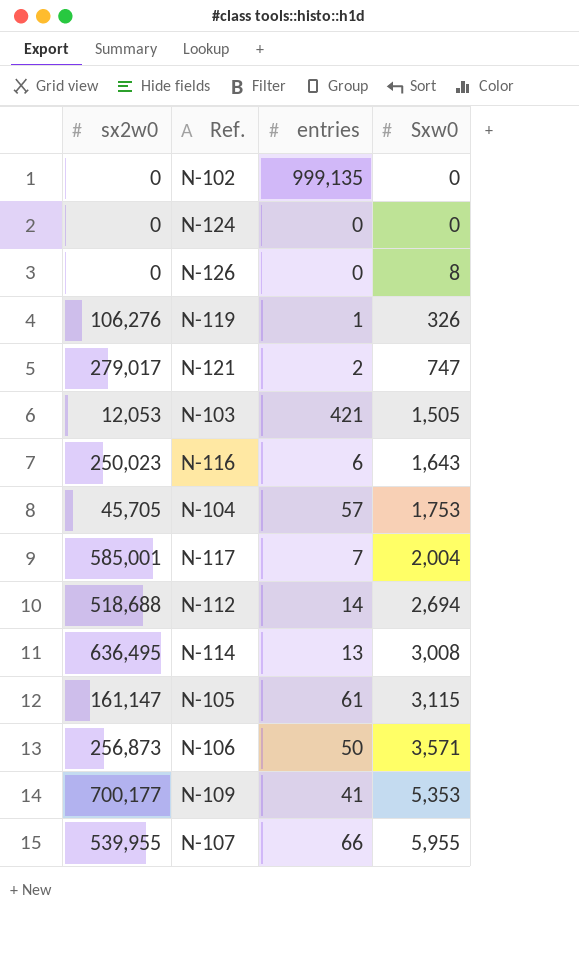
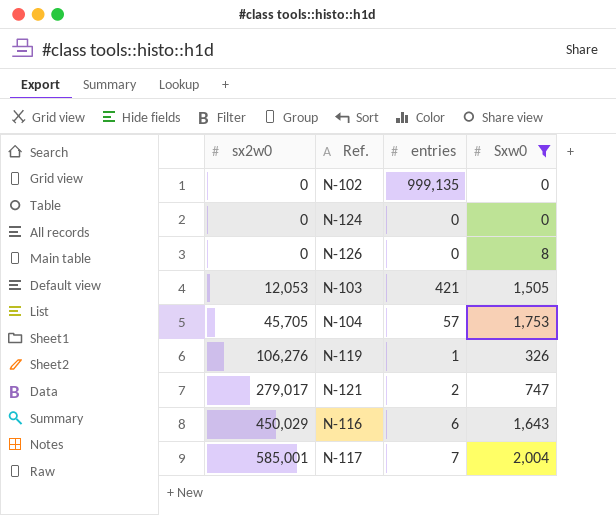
filter: none -> Sxw0 <= 2,004
row order: Sxw0 ascending -> sx2w0 ascending
N-116 | sx2w0: 250,023 -> 450,029

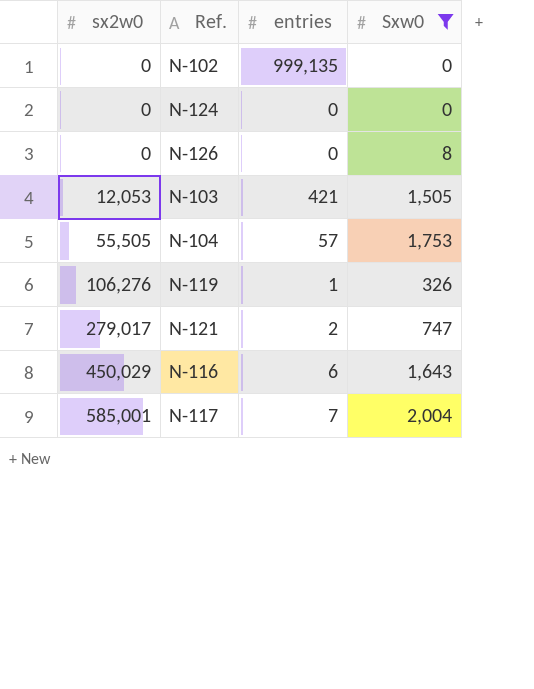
N-104 | sx2w0: 45,705 -> 55,505

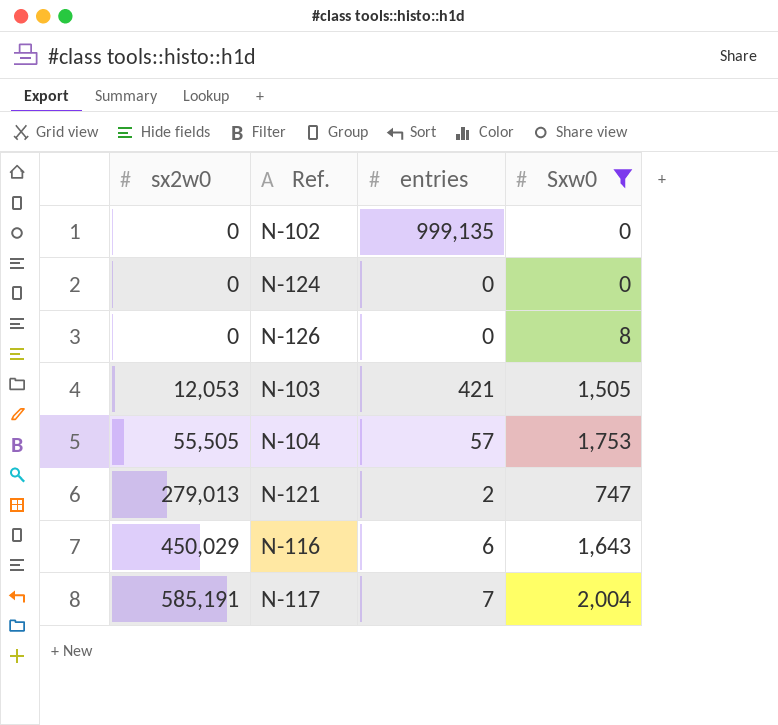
row N-119: 106,276 | 1 | 326 -> none
N-121 | sx2w0: 279,017 -> 279,013
N-117 | sx2w0: 585,001 -> 585,191

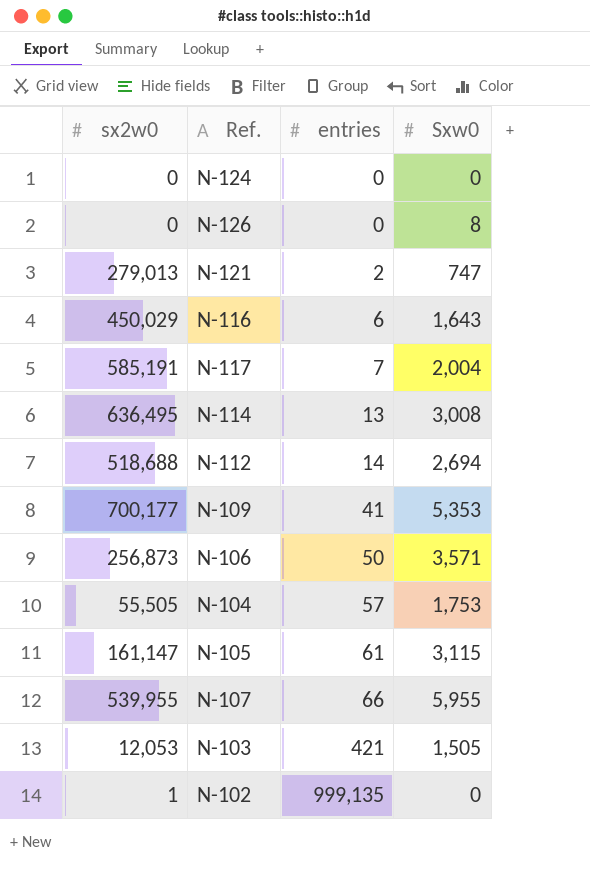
filter: Sxw0 <= 2,004 -> none
row order: sx2w0 ascending -> entries ascending
N-102 | sx2w0: 0 -> 1

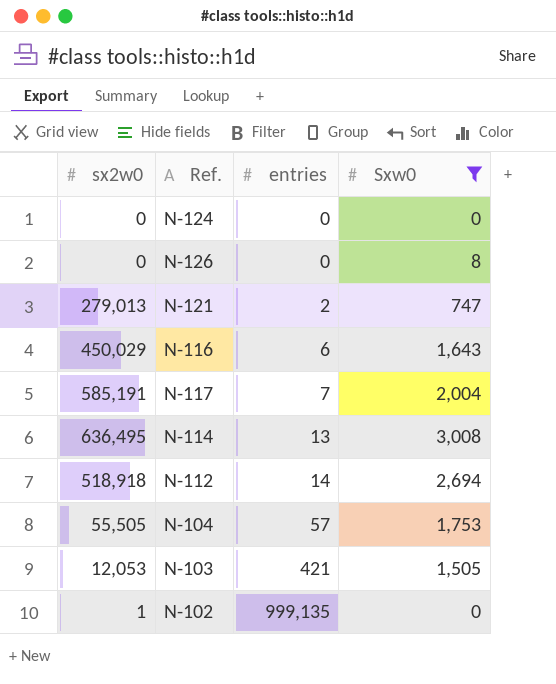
filter: none -> Sxw0 <= 3,008
N-112 | sx2w0: 518,688 -> 518,918

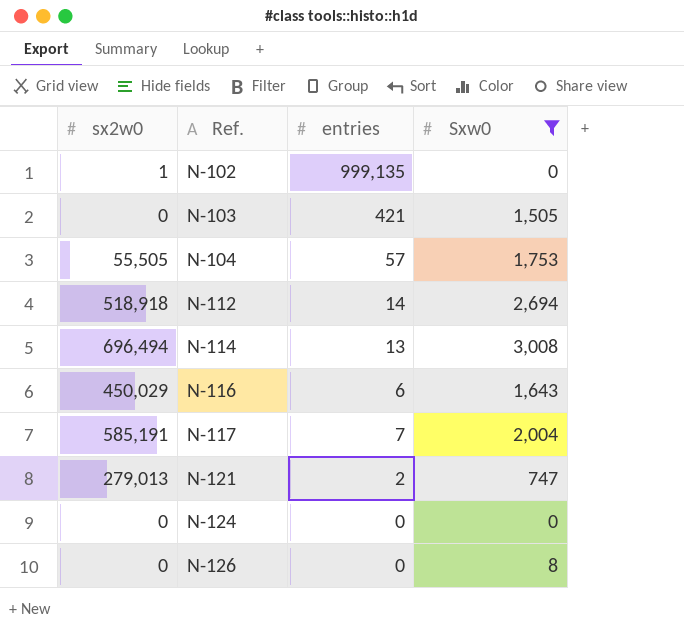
row order: entries ascending -> Ref. ascending
N-103 | sx2w0: 12,053 -> 0
N-114 | sx2w0: 636,495 -> 696,494

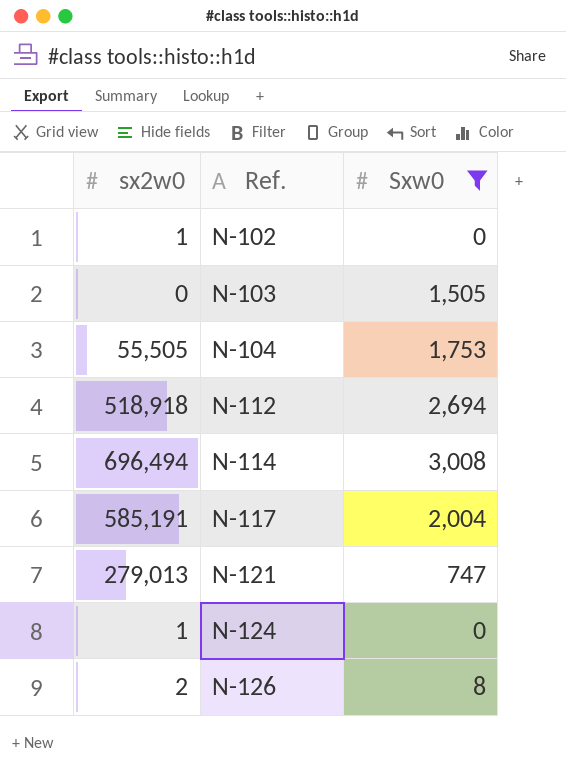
column entries | position: 3 -> none
row N-116: 450,029 | 6 | 1,643 -> none
N-124 | sx2w0: 0 -> 1
N-126 | sx2w0: 0 -> 2

